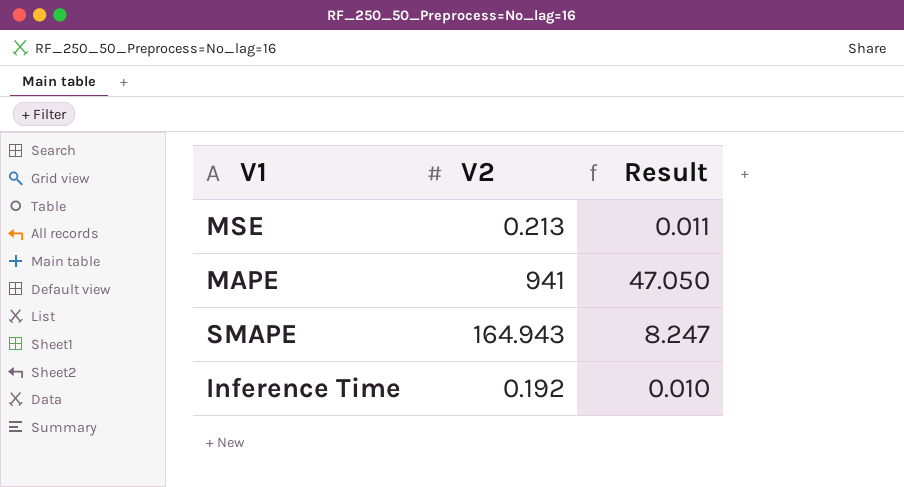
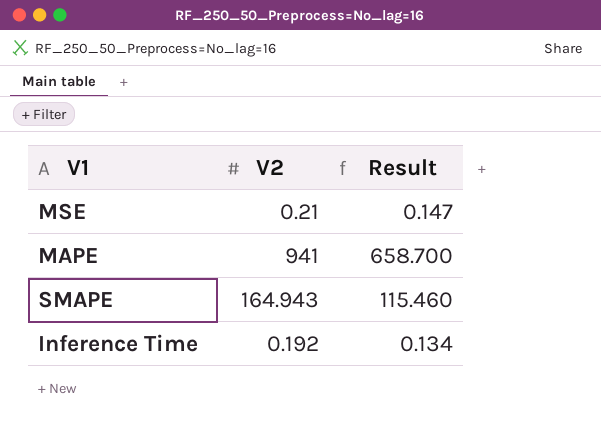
column Result | formula: [V2] * 0.05 -> [V2] * 0.7
MSE | V2: 0.213 -> 0.21

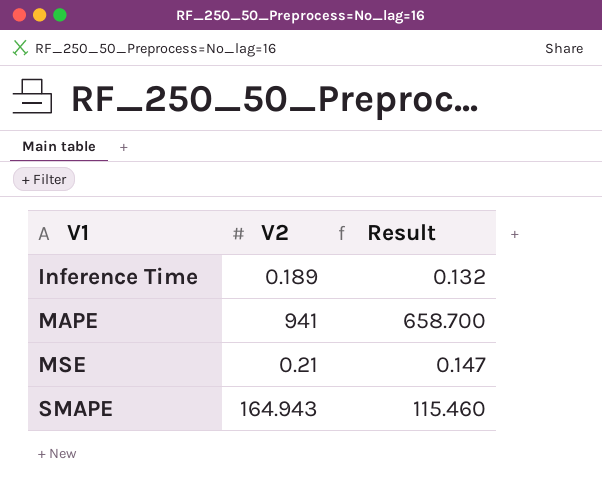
row order: none -> V1 ascending
Inference Time | V2: 0.192 -> 0.189
Inference Time | Result: 0.134 -> 0.132

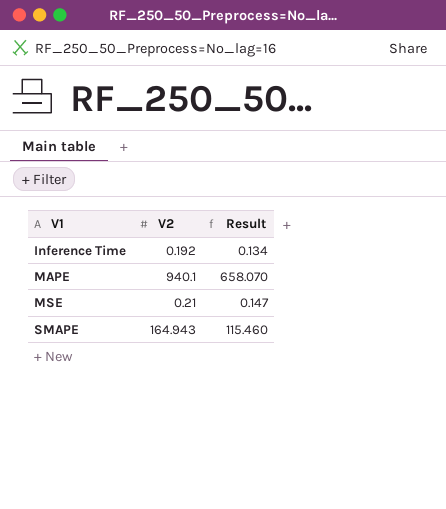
Inference Time | V2: 0.189 -> 0.192
Inference Time | Result: 0.132 -> 0.134
MAPE | V2: 941 -> 940.1
MAPE | Result: 658.700 -> 658.070

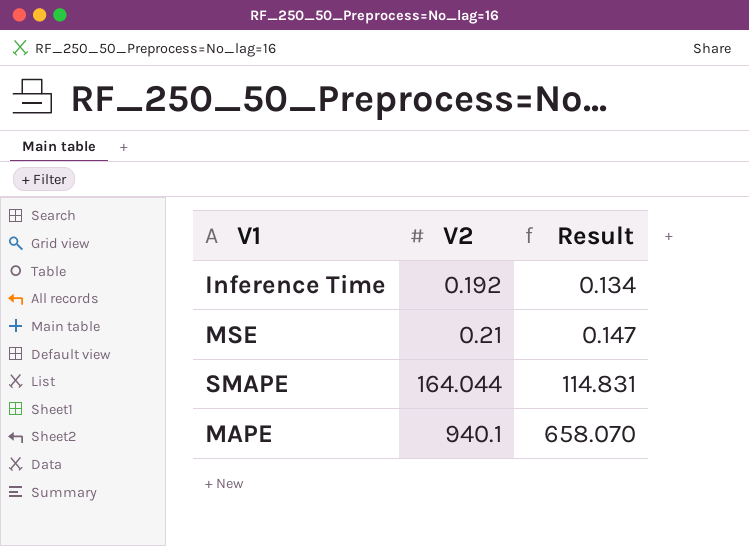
row order: V1 ascending -> V2 ascending
SMAPE | V2: 164.943 -> 164.044
SMAPE | Result: 115.460 -> 114.831

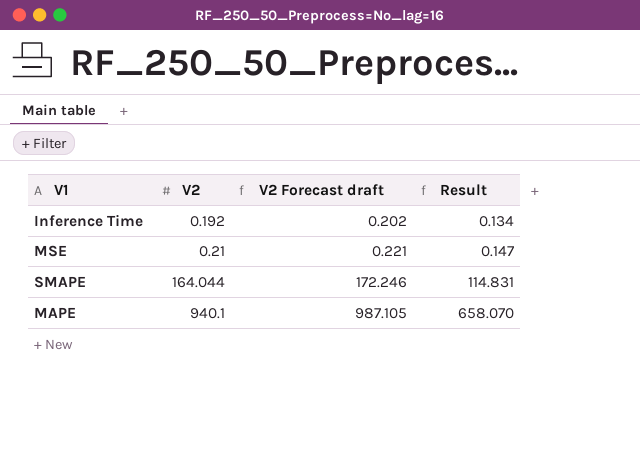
column V2 Forecast draft | formula: none -> [V2] * 1.05

